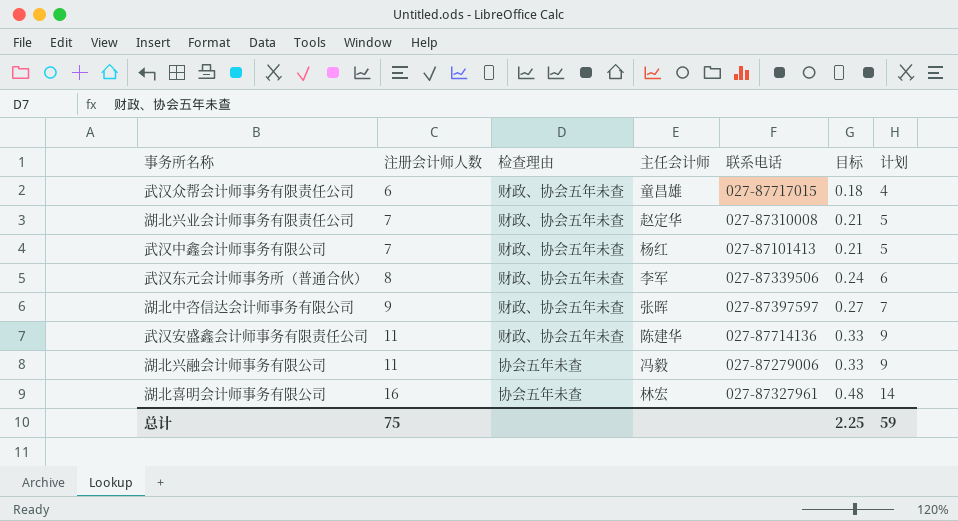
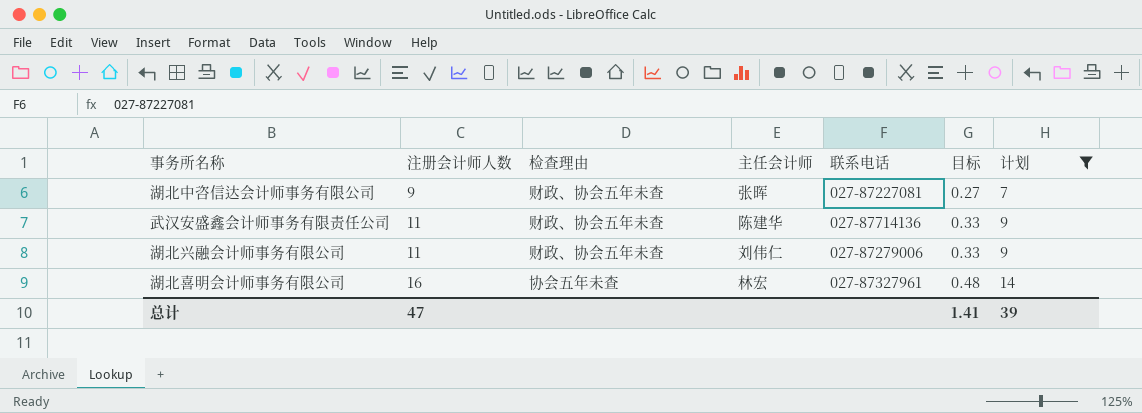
filter: none -> 计划 >= 7
湖北中咨信达会计师事务有限公司 | 联系电话: 027-87397597 -> 027-87227081
湖北兴融会计师事务有限公司 | 检查理由: 协会五年未查 -> 财政、协会五年未查
湖北兴融会计师事务有限公司 | 主任会计师: 冯毅 -> 刘伟仁
总计 | 注册会计师人数: 75 -> 47
总计 | 目标: 2.25 -> 1.41
总计 | 计划: 59 -> 39

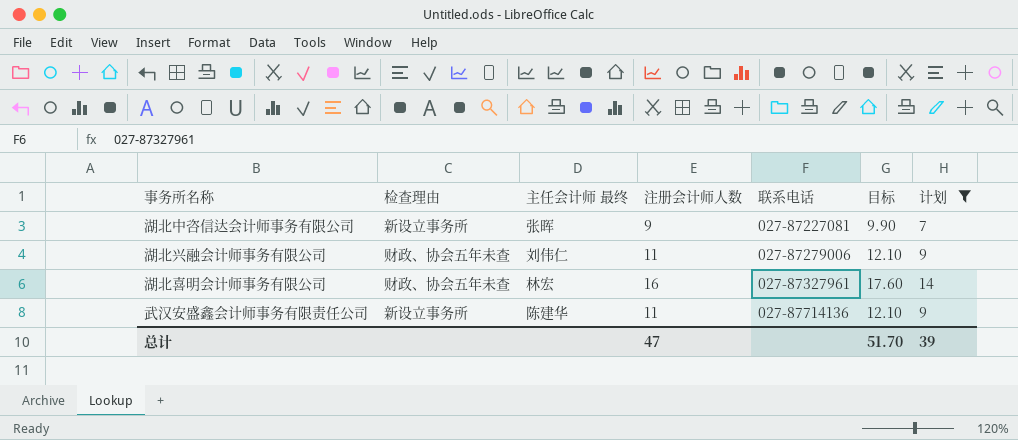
row order: 注册会计师人数 ascending -> 联系电话 ascending
column name: 主任会计师 -> 主任会计师 最终
column 注册会计师人数 | position: 2 -> 4
column 目标 | formula: [注册会计师人数] * 0.03 -> [注册会计师人数] * 1.1
湖北中咨信达会计师事务有限公司 | 检查理由: 财政、协会五年未查 -> 新设立事务所
湖北喜明会计师事务有限公司 | 检查理由: 协会五年未查 -> 财政、协会五年未查
武汉安盛鑫会计师事务有限责任公司 | 检查理由: 财政、协会五年未查 -> 新设立事务所
总计 | 目标: 1.41 -> 51.70

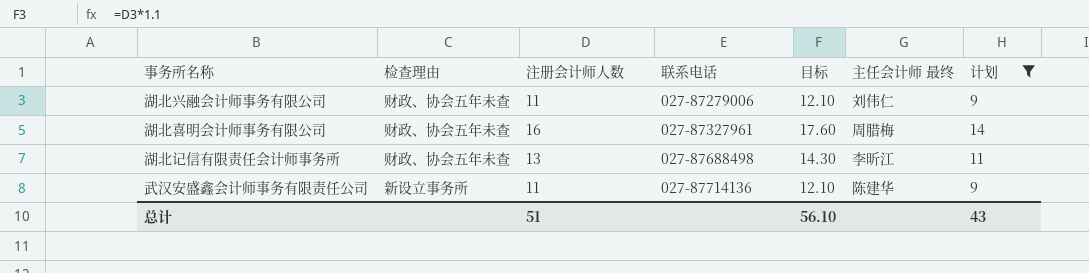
column 主任会计师 最终 | position: 3 -> 6
row 湖北中咨信达会计师事务有限公司: 新设立事务所 | 张晖 | 9 | 027-87227081 | 9.90 | 7 -> none
湖北喜明会计师事务有限公司 | 主任会计师 最终: 林宏 -> 周腊梅
row 湖北记信有限责任会计师事务所: none -> 财政、协会五年未查 | 13 | 027-87688498 | 14.30 | 李昕江 | 11
总计 | 注册会计师人数: 47 -> 51
总计 | 目标: 51.70 -> 56.10
总计 | 计划: 39 -> 43

